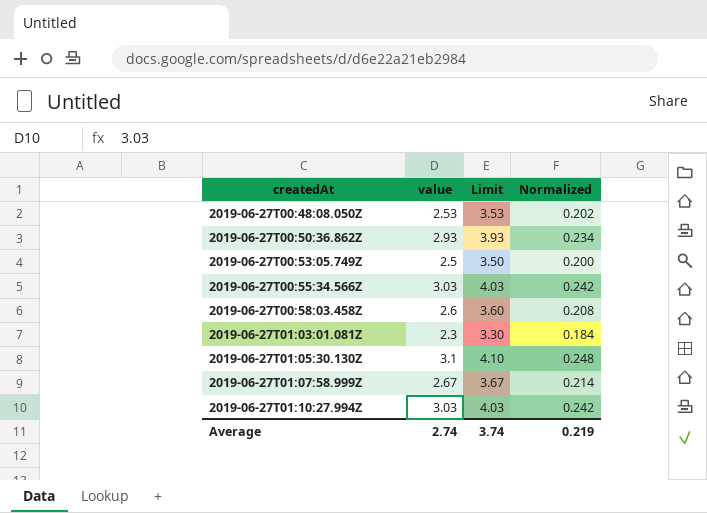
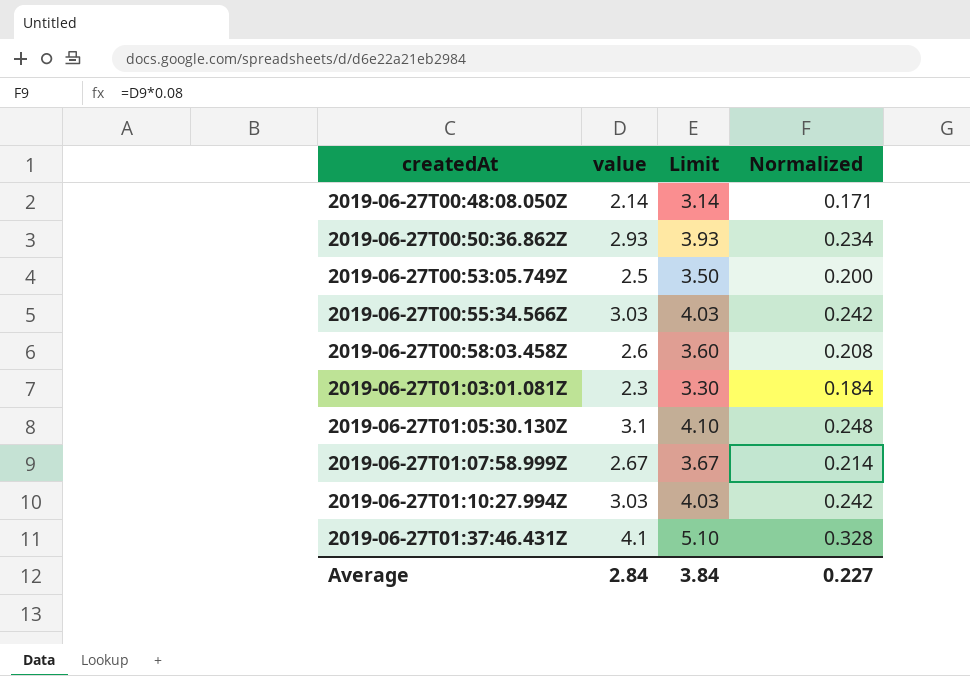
2019-06-27T00:48:08.050Z | value: 2.53 -> 2.14
2019-06-27T00:48:08.050Z | Limit: 3.53 -> 3.14
2019-06-27T00:48:08.050Z | Normalized: 0.202 -> 0.171
row 2019-06-27T01:37:46.431Z: none -> 4.1 | 5.10 | 0.328
Average | value: 2.74 -> 2.84
Average | Limit: 3.74 -> 3.84
Average | Normalized: 0.219 -> 0.227

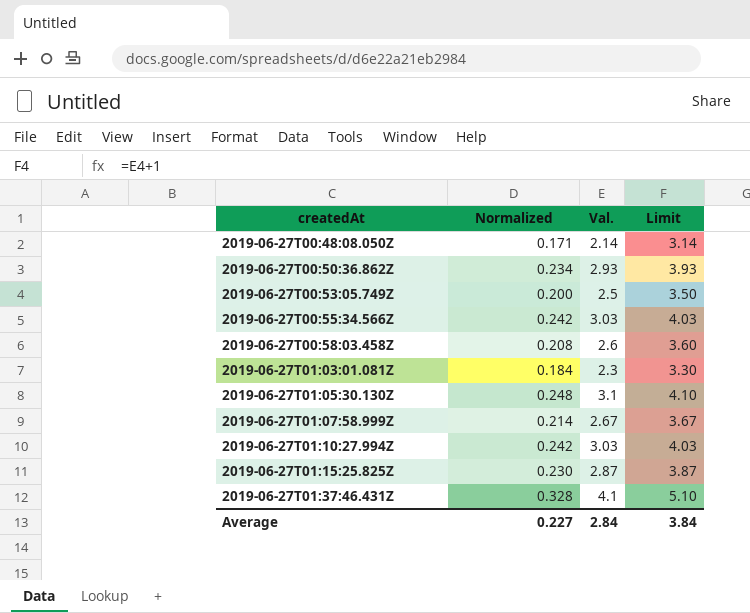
column Normalized | position: 4 -> 2
column name: value -> Val.
row 2019-06-27T01:15:25.825Z: none -> 0.230 | 2.87 | 3.87

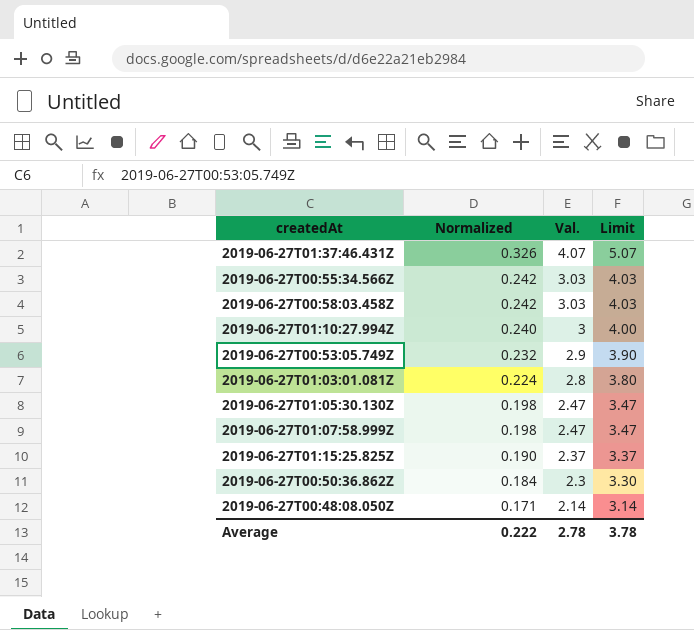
row order: createdAt ascending -> Normalized descending
2019-06-27T01:37:46.431Z | Normalized: 0.328 -> 0.326
2019-06-27T01:37:46.431Z | Val.: 4.1 -> 4.07
2019-06-27T01:37:46.431Z | Limit: 5.10 -> 5.07
2019-06-27T00:58:03.458Z | Normalized: 0.208 -> 0.242
2019-06-27T00:58:03.458Z | Val.: 2.6 -> 3.03
2019-06-27T00:58:03.458Z | Limit: 3.60 -> 4.03
2019-06-27T01:10:27.994Z | Normalized: 0.242 -> 0.240
2019-06-27T01:10:27.994Z | Val.: 3.03 -> 3
2019-06-27T01:10:27.994Z | Limit: 4.03 -> 4.00
2019-06-27T00:53:05.749Z | Normalized: 0.200 -> 0.232
2019-06-27T00:53:05.749Z | Val.: 2.5 -> 2.9
2019-06-27T00:53:05.749Z | Limit: 3.50 -> 3.90
2019-06-27T01:03:01.081Z | Normalized: 0.184 -> 0.224
2019-06-27T01:03:01.081Z | Val.: 2.3 -> 2.8
2019-06-27T01:03:01.081Z | Limit: 3.30 -> 3.80
2019-06-27T01:05:30.130Z | Normalized: 0.248 -> 0.198
2019-06-27T01:05:30.130Z | Val.: 3.1 -> 2.47
2019-06-27T01:05:30.130Z | Limit: 4.10 -> 3.47
2019-06-27T01:07:58.999Z | Normalized: 0.214 -> 0.198
2019-06-27T01:07:58.999Z | Val.: 2.67 -> 2.47
2019-06-27T01:07:58.999Z | Limit: 3.67 -> 3.47
2019-06-27T01:15:25.825Z | Normalized: 0.230 -> 0.190
2019-06-27T01:15:25.825Z | Val.: 2.87 -> 2.37
2019-06-27T01:15:25.825Z | Limit: 3.87 -> 3.37
2019-06-27T00:50:36.862Z | Normalized: 0.234 -> 0.184
2019-06-27T00:50:36.862Z | Val.: 2.93 -> 2.3
2019-06-27T00:50:36.862Z | Limit: 3.93 -> 3.30
Average | Normalized: 0.227 -> 0.222
Average | Val.: 2.84 -> 2.78
Average | Limit: 3.84 -> 3.78

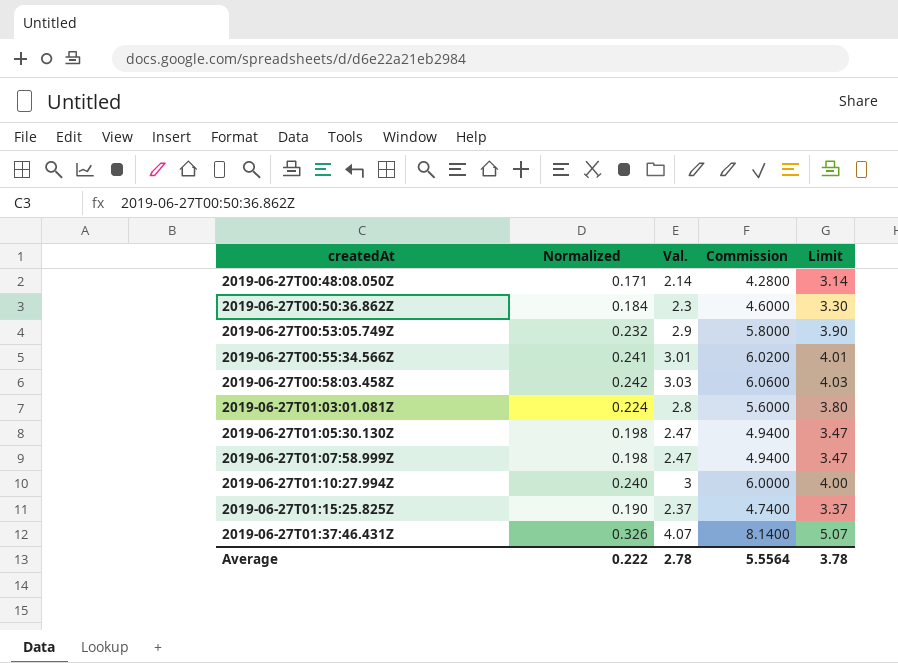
row order: Normalized descending -> createdAt ascending
column Commission | formula: none -> [Val.] * 2
2019-06-27T00:55:34.566Z | Normalized: 0.242 -> 0.241
2019-06-27T00:55:34.566Z | Val.: 3.03 -> 3.01
2019-06-27T00:55:34.566Z | Limit: 4.03 -> 4.01

